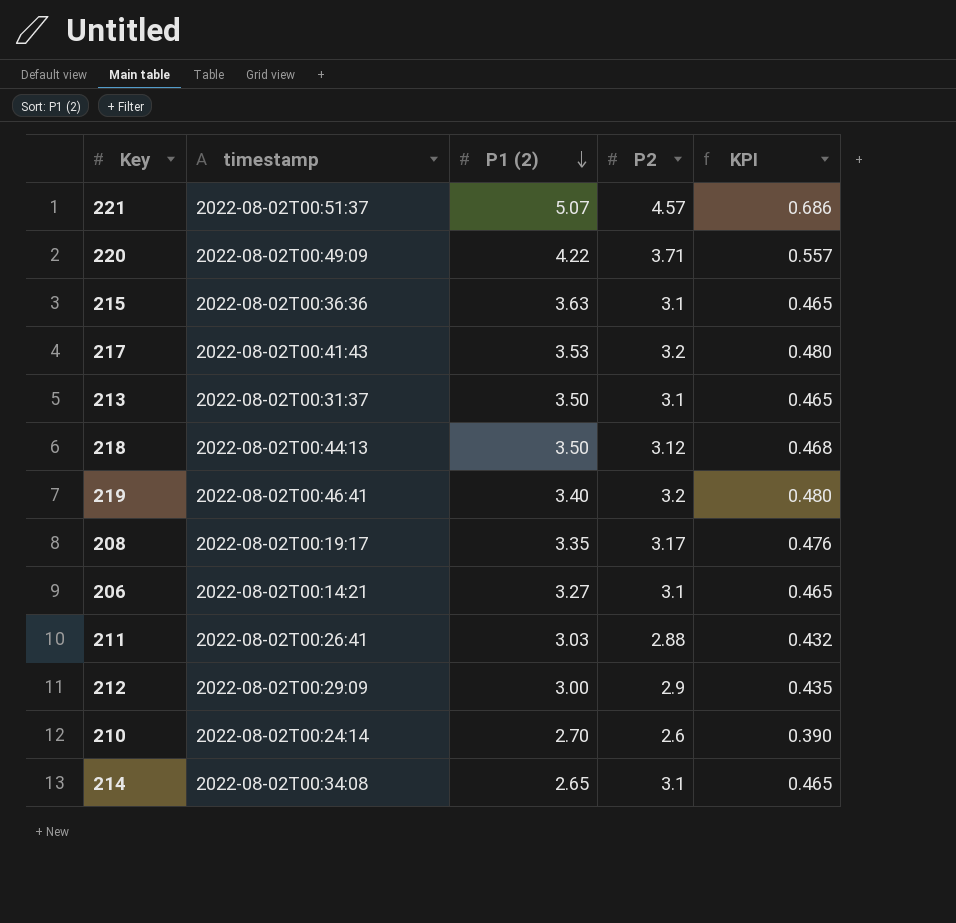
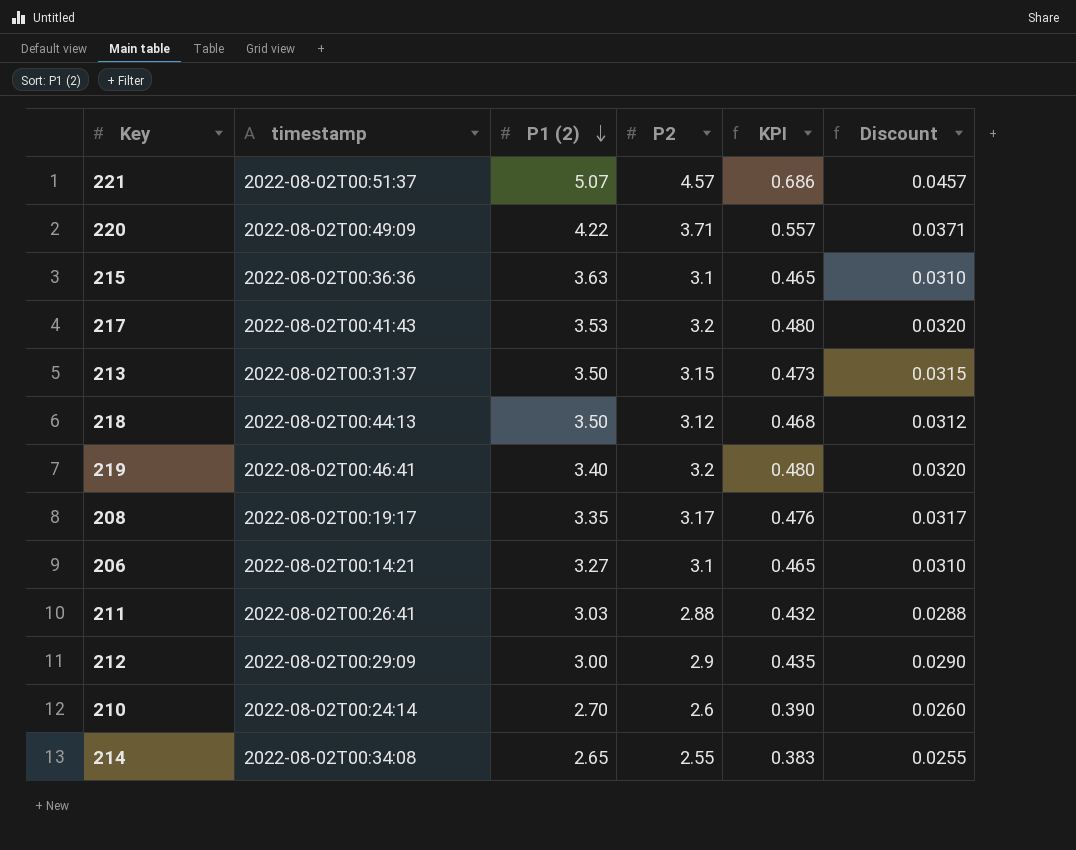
column Discount | formula: none -> [P2] * 0.01
213 | P2: 3.1 -> 3.15
213 | KPI: 0.465 -> 0.473
214 | P2: 3.1 -> 2.55
214 | KPI: 0.465 -> 0.383

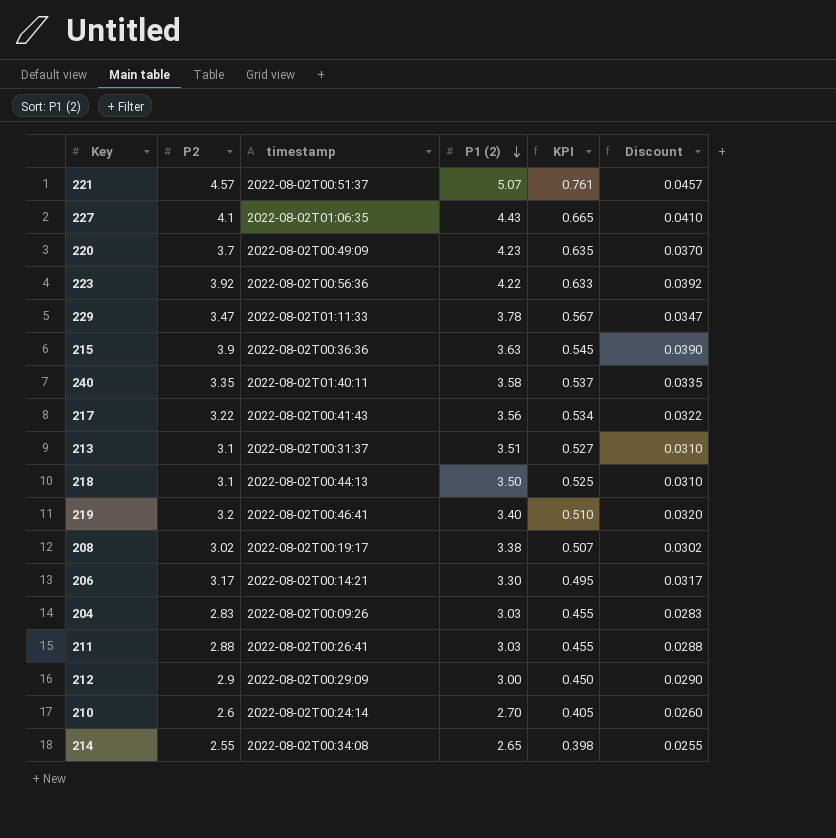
column P2 | position: 4 -> 2
column KPI | formula: [P2] * 0.15 -> [P1 (2)] * 0.15
row 227: none -> 4.1 | 2022-08-02T01:06:35 | 4.43 | 0.665 | 0.0410
220 | P2: 3.71 -> 3.7
220 | P1 (2): 4.22 -> 4.23
220 | Discount: 0.0371 -> 0.0370
row 223: none -> 3.92 | 2022-08-02T00:56:36 | 4.22 | 0.633 | 0.0392
row 229: none -> 3.47 | 2022-08-02T01:11:33 | 3.78 | 0.567 | 0.0347
215 | P2: 3.1 -> 3.9
215 | Discount: 0.0310 -> 0.0390
row 240: none -> 3.35 | 2022-08-02T01:40:11 | 3.58 | 0.537 | 0.0335
217 | P2: 3.2 -> 3.22
217 | P1 (2): 3.53 -> 3.56
217 | Discount: 0.0320 -> 0.0322
213 | P2: 3.15 -> 3.1
213 | P1 (2): 3.50 -> 3.51
213 | Discount: 0.0315 -> 0.0310
218 | P2: 3.12 -> 3.1
218 | Discount: 0.0312 -> 0.0310
208 | P2: 3.17 -> 3.02
208 | P1 (2): 3.35 -> 3.38
208 | Discount: 0.0317 -> 0.0302
206 | P2: 3.1 -> 3.17
206 | P1 (2): 3.27 -> 3.30
206 | Discount: 0.0310 -> 0.0317
row 204: none -> 2.83 | 2022-08-02T00:09:26 | 3.03 | 0.455 | 0.0283

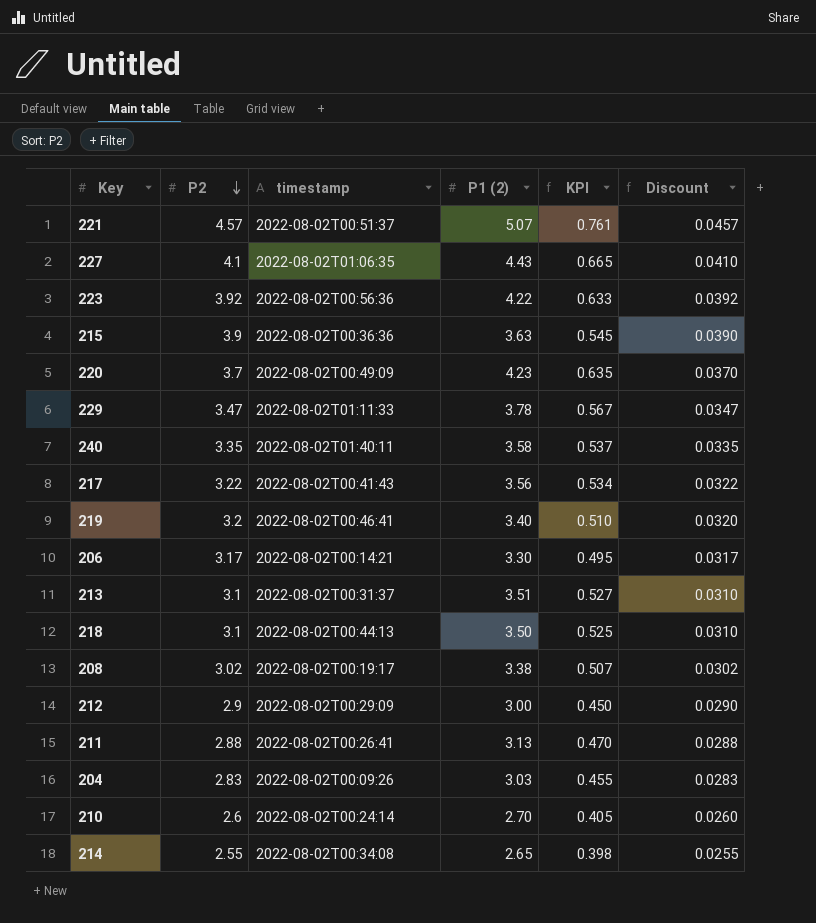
row order: P1 (2) descending -> P2 descending
211 | P1 (2): 3.03 -> 3.13
211 | KPI: 0.455 -> 0.470

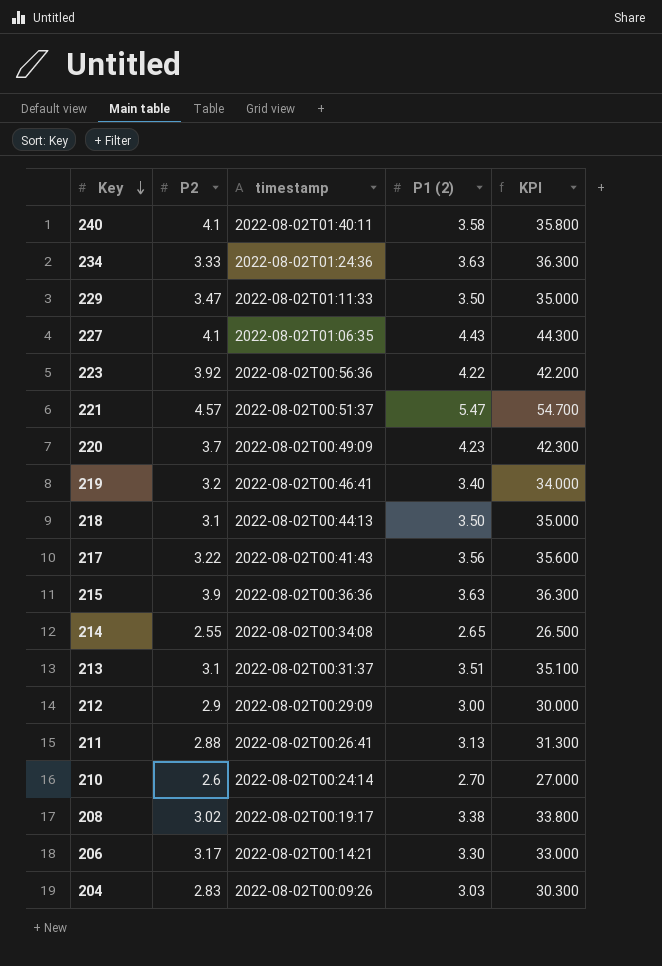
row order: P2 descending -> Key descending
column Discount | formula: [P2] * 0.01 -> none
column KPI | formula: [P1 (2)] * 0.15 -> [P1 (2)] * 10
240 | P2: 3.35 -> 4.1
row 234: none -> 3.33 | 2022-08-02T01:24:36 | 3.63 | 36.300
229 | P1 (2): 3.78 -> 3.50
221 | P1 (2): 5.07 -> 5.47

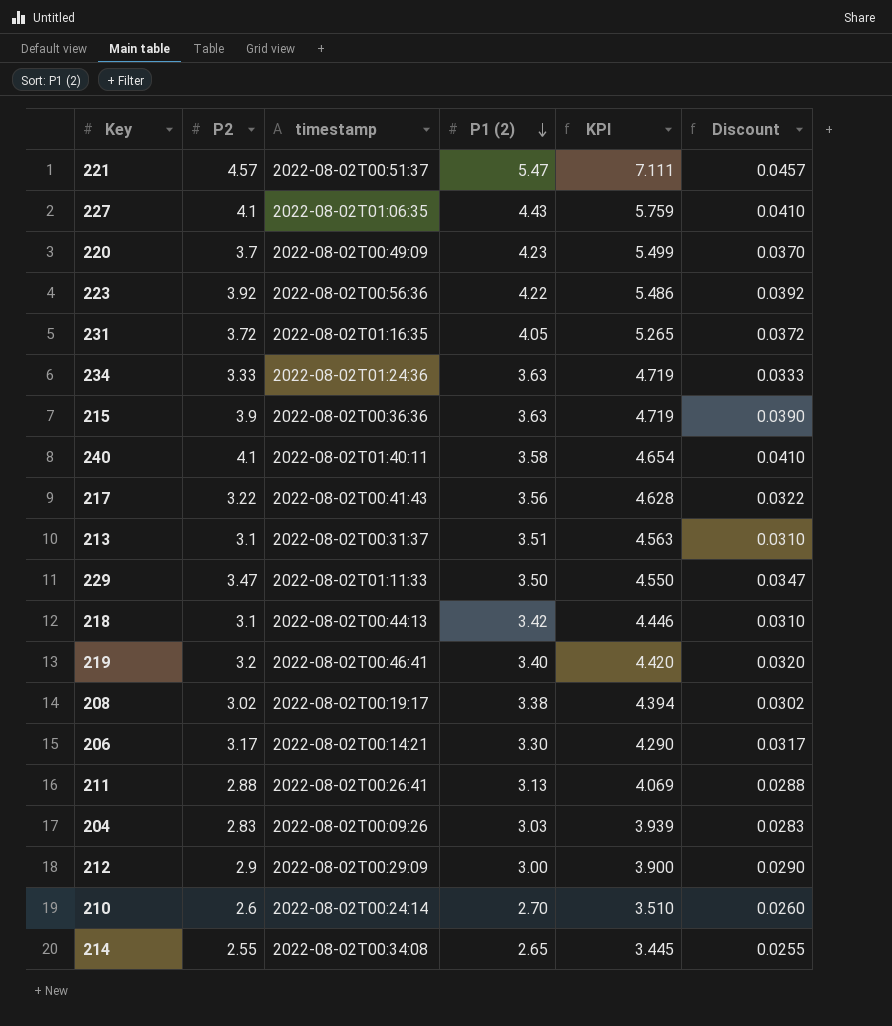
row order: Key descending -> P1 (2) descending
column KPI | formula: [P1 (2)] * 10 -> [P1 (2)] * 1.3
column Discount | formula: none -> [P2] * 0.01
row 231: none -> 3.72 | 2022-08-02T01:16:35 | 4.05 | 5.265 | 0.0372
218 | P1 (2): 3.50 -> 3.42

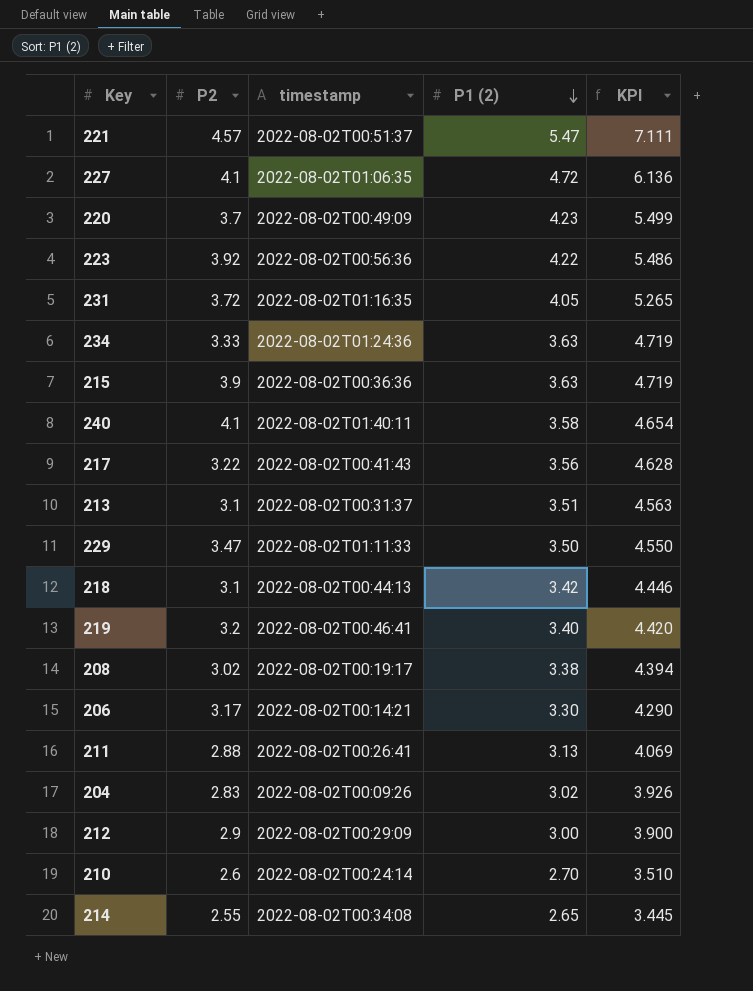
column Discount | formula: [P2] * 0.01 -> none
227 | P1 (2): 4.43 -> 4.72
227 | KPI: 5.759 -> 6.136
204 | P1 (2): 3.03 -> 3.02
204 | KPI: 3.939 -> 3.926

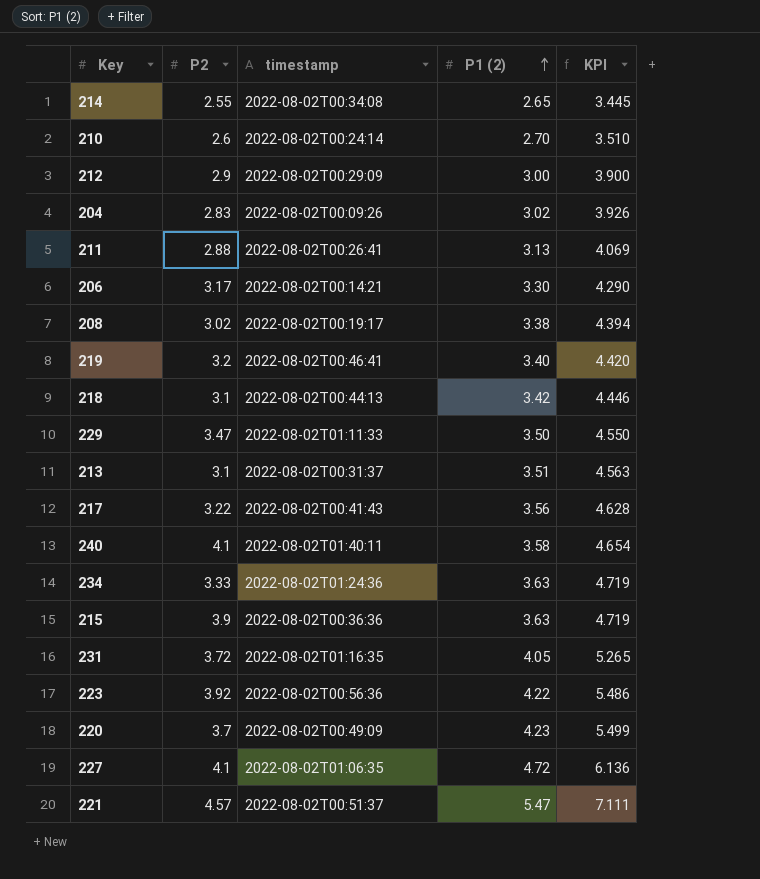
row order: P1 (2) descending -> P1 (2) ascending

